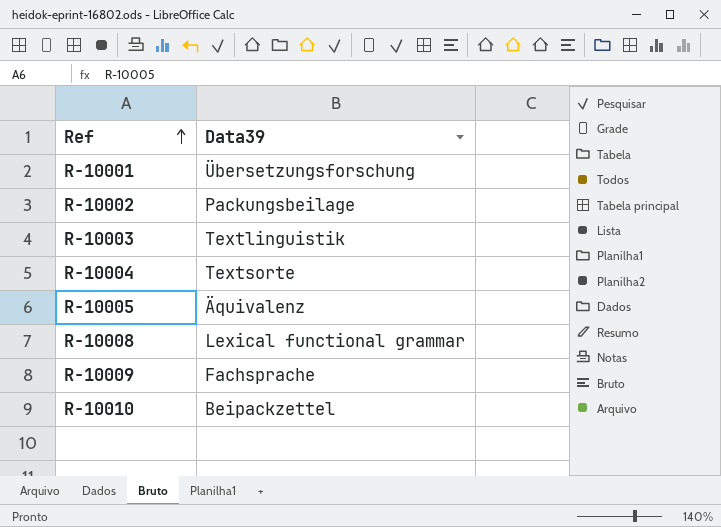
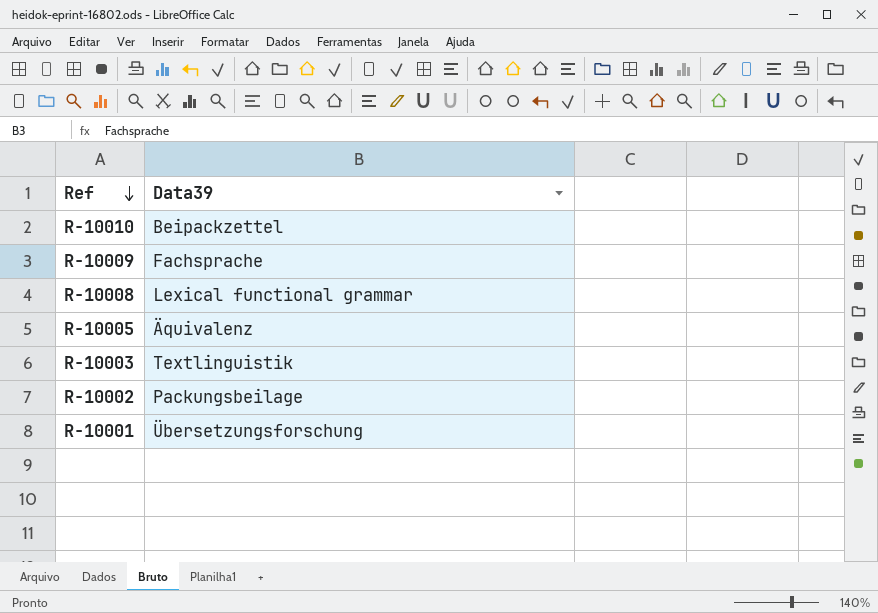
row order: Ref ascending -> Ref descending
row R-10004: Textsorte -> none

